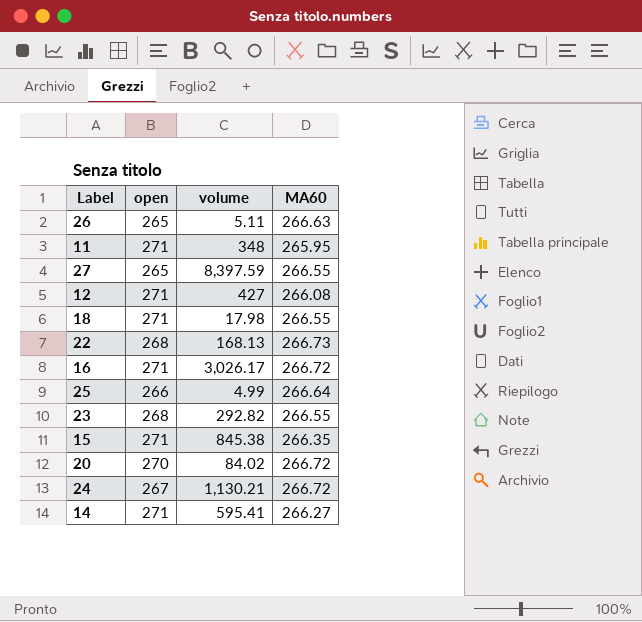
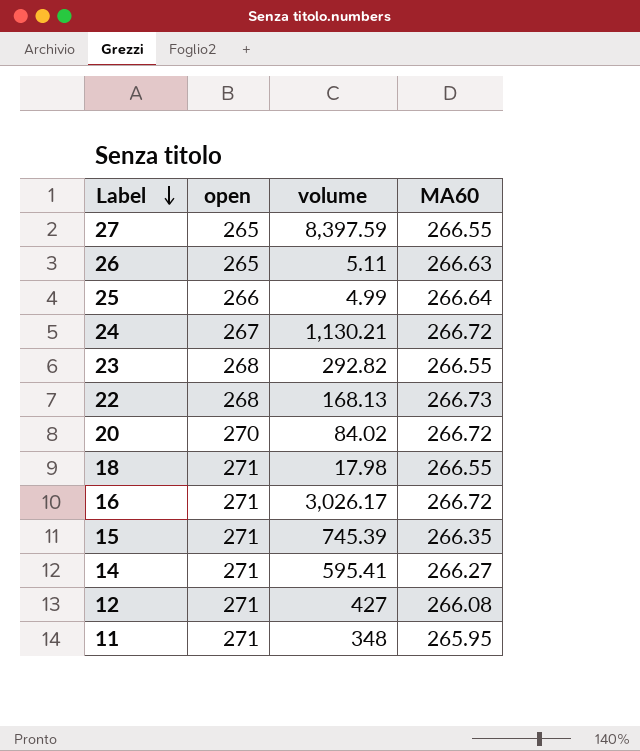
row order: none -> Label descending
15 | volume: 845.38 -> 745.39

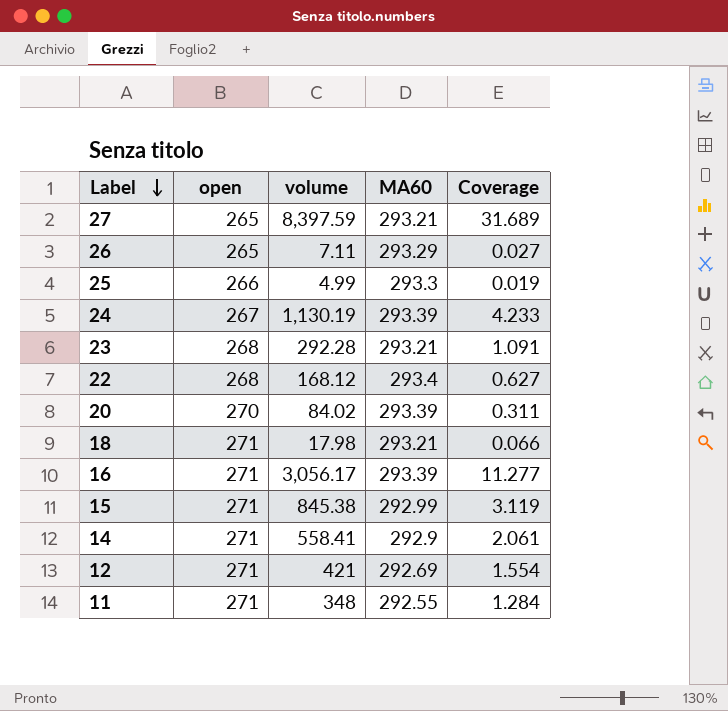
column Coverage | formula: none -> [volume] / [open]
27 | MA60: 266.55 -> 293.21
26 | volume: 5.11 -> 7.11
26 | MA60: 266.63 -> 293.29
25 | MA60: 266.64 -> 293.3
24 | volume: 1,130.21 -> 1,130.19
24 | MA60: 266.72 -> 293.39
23 | volume: 292.82 -> 292.28
23 | MA60: 266.55 -> 293.21
22 | volume: 168.13 -> 168.12
22 | MA60: 266.73 -> 293.4
20 | MA60: 266.72 -> 293.39
18 | MA60: 266.55 -> 293.21
16 | volume: 3,026.17 -> 3,056.17
16 | MA60: 266.72 -> 293.39
15 | volume: 745.39 -> 845.38
15 | MA60: 266.35 -> 292.99
14 | volume: 595.41 -> 558.41
14 | MA60: 266.27 -> 292.9
12 | volume: 427 -> 421
12 | MA60: 266.08 -> 292.69
11 | MA60: 265.95 -> 292.55

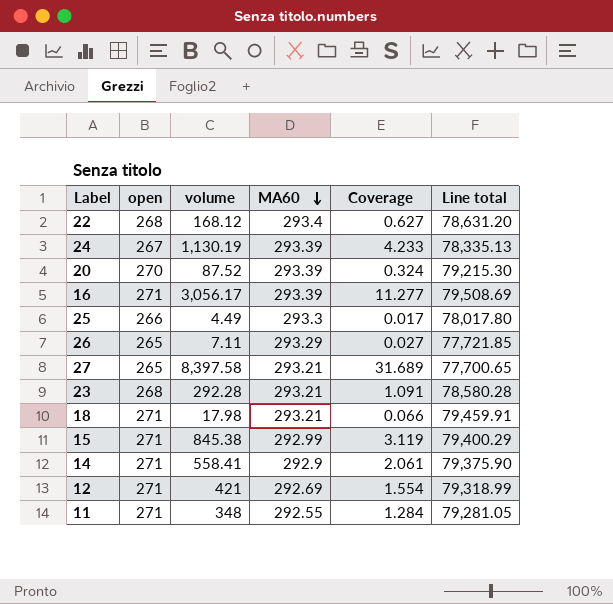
row order: Label descending -> MA60 descending
column Line total | formula: none -> [open] * [MA60]
20 | volume: 84.02 -> 87.52
20 | Coverage: 0.311 -> 0.324
25 | volume: 4.99 -> 4.49
25 | Coverage: 0.019 -> 0.017
27 | volume: 8,397.59 -> 8,397.58

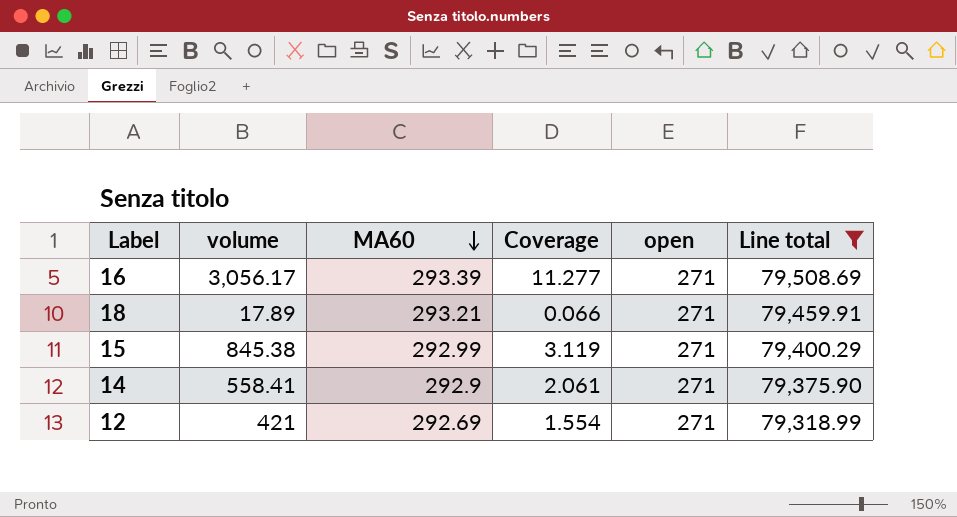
filter: none -> Line total >= 79,318.99
column open | position: 2 -> 5
18 | volume: 17.98 -> 17.89

